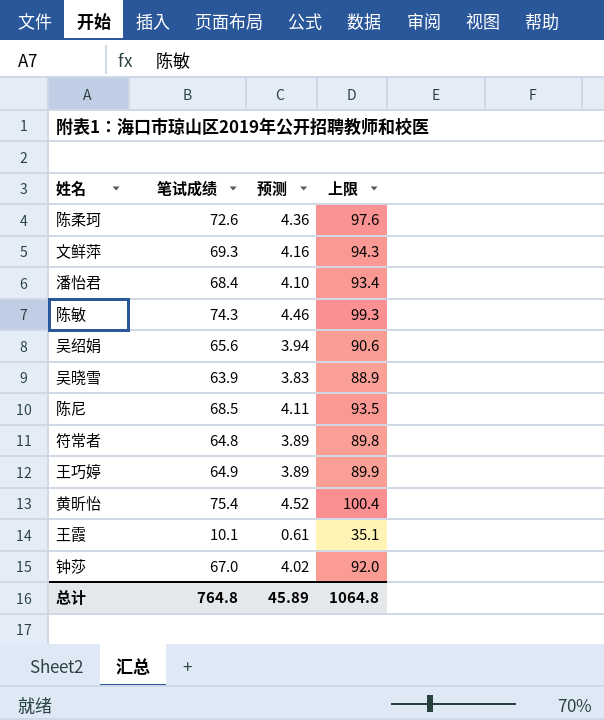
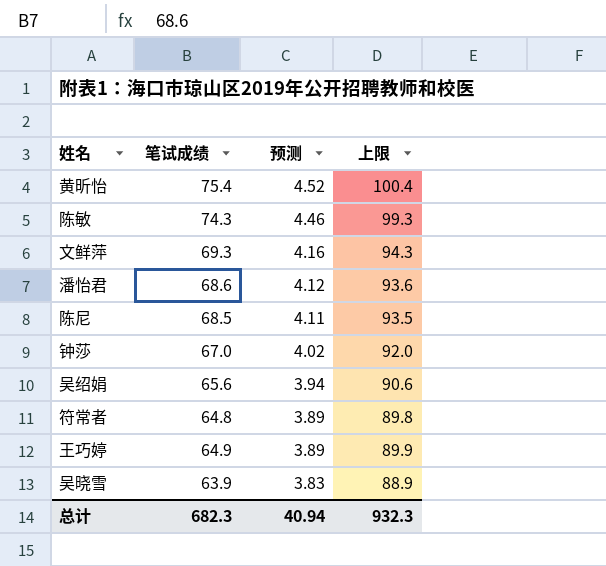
row order: none -> 预测 descending
row 陈柔珂: 72.6 | 4.36 | 97.6 -> none
row 王霞: 10.1 | 0.61 | 35.1 -> none
潘怡君 | 笔试成绩: 68.4 -> 68.6
潘怡君 | 预测: 4.10 -> 4.12
潘怡君 | 上限: 93.4 -> 93.6
总计 | 笔试成绩: 764.8 -> 682.3
总计 | 预测: 45.89 -> 40.94
总计 | 上限: 1064.8 -> 932.3

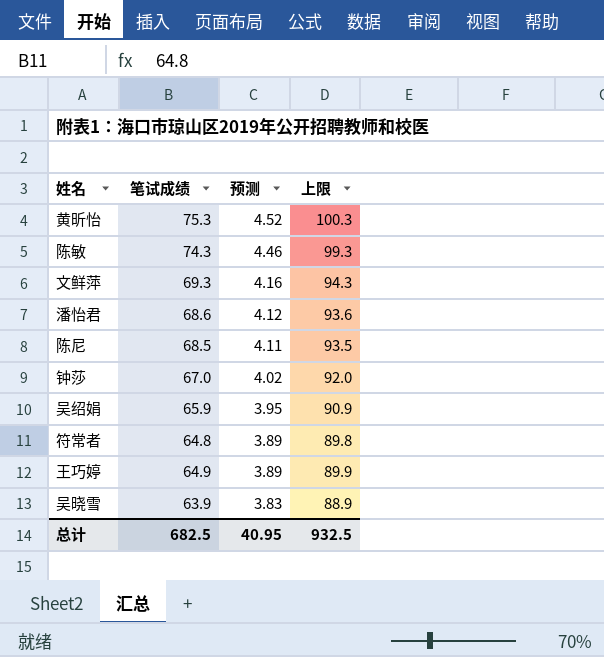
黄昕怡 | 笔试成绩: 75.4 -> 75.3
黄昕怡 | 上限: 100.4 -> 100.3
吴绍娟 | 笔试成绩: 65.6 -> 65.9
吴绍娟 | 预测: 3.94 -> 3.95
吴绍娟 | 上限: 90.6 -> 90.9
总计 | 笔试成绩: 682.3 -> 682.5
总计 | 预测: 40.94 -> 40.95
总计 | 上限: 932.3 -> 932.5

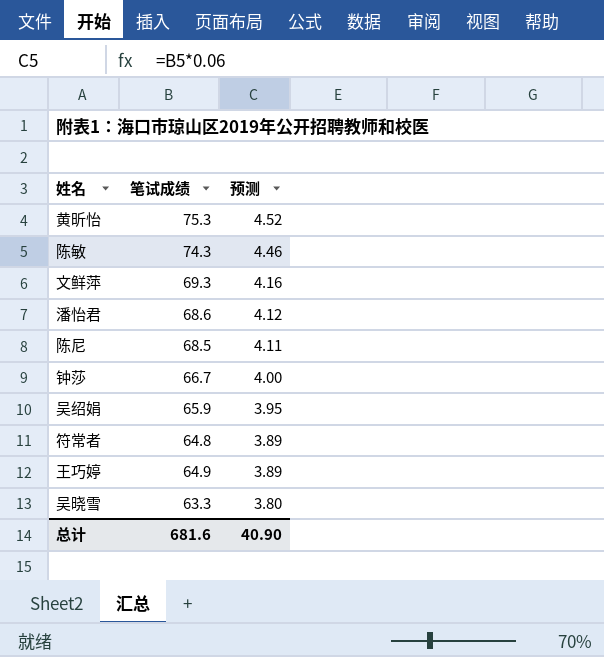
column 上限 | formula: [笔试成绩] + 25 -> none
钟莎 | 笔试成绩: 67.0 -> 66.7
钟莎 | 预测: 4.02 -> 4.00
吴晓雪 | 笔试成绩: 63.9 -> 63.3
吴晓雪 | 预测: 3.83 -> 3.80
总计 | 笔试成绩: 682.5 -> 681.6
总计 | 预测: 40.95 -> 40.90

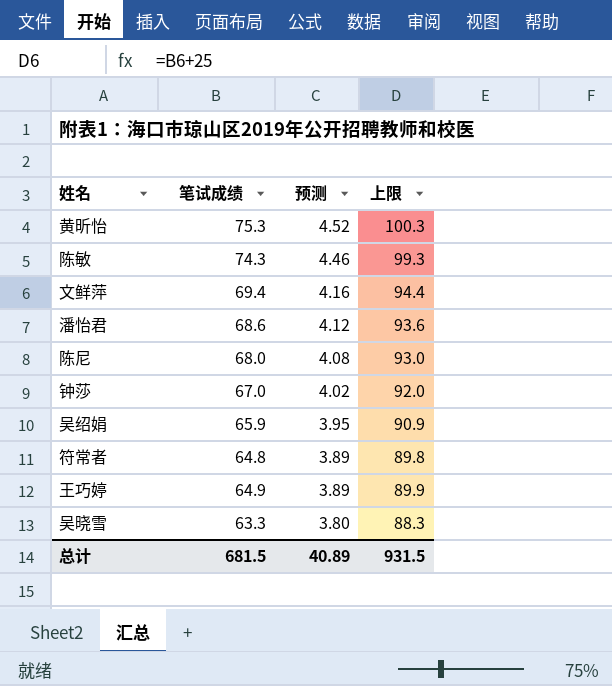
column 上限 | formula: none -> [笔试成绩] + 25
文鲜萍 | 笔试成绩: 69.3 -> 69.4
陈尼 | 笔试成绩: 68.5 -> 68.0
陈尼 | 预测: 4.11 -> 4.08
钟莎 | 笔试成绩: 66.7 -> 67.0
钟莎 | 预测: 4.00 -> 4.02
总计 | 笔试成绩: 681.6 -> 681.5
总计 | 预测: 40.90 -> 40.89

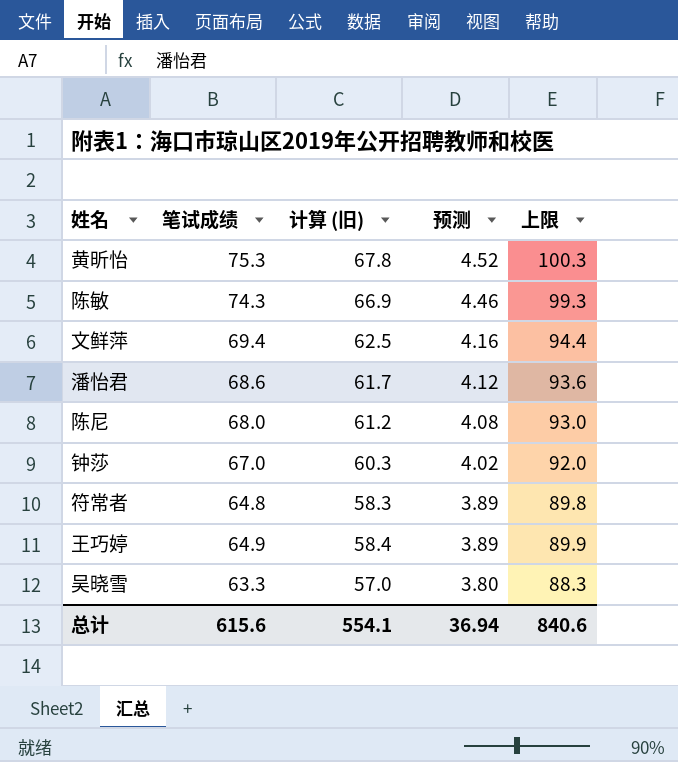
column 计算 (旧) | formula: none -> [笔试成绩] * 0.9
row 吴绍娟: 65.9 | 3.95 | 90.9 -> none
总计 | 笔试成绩: 681.5 -> 615.6
总计 | 预测: 40.89 -> 36.94
总计 | 上限: 931.5 -> 840.6

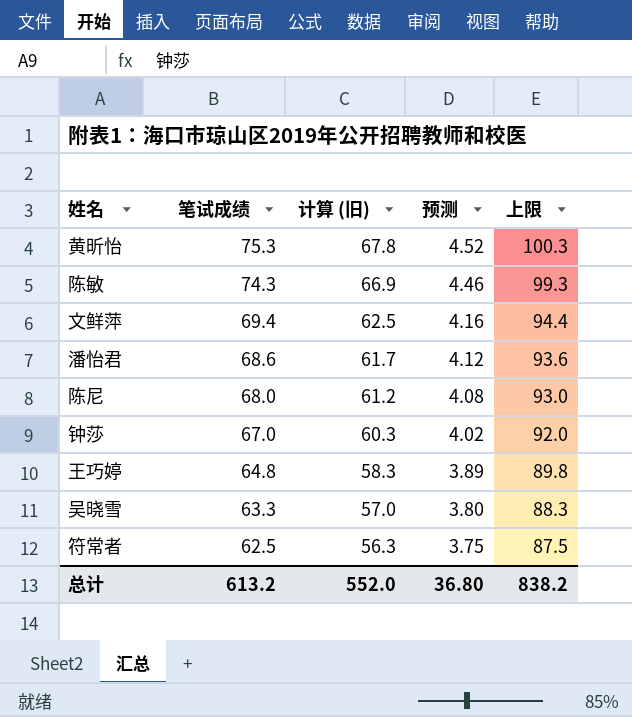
row order: 预测 descending -> 笔试成绩 descending
王巧婷 | 笔试成绩: 64.9 -> 64.8
王巧婷 | 计算 (旧): 58.4 -> 58.3
王巧婷 | 上限: 89.9 -> 89.8
符常者 | 笔试成绩: 64.8 -> 62.5
符常者 | 计算 (旧): 58.3 -> 56.3
符常者 | 预测: 3.89 -> 3.75
符常者 | 上限: 89.8 -> 87.5
总计 | 笔试成绩: 615.6 -> 613.2
总计 | 计算 (旧): 554.1 -> 552.0
总计 | 预测: 36.94 -> 36.80
总计 | 上限: 840.6 -> 838.2

